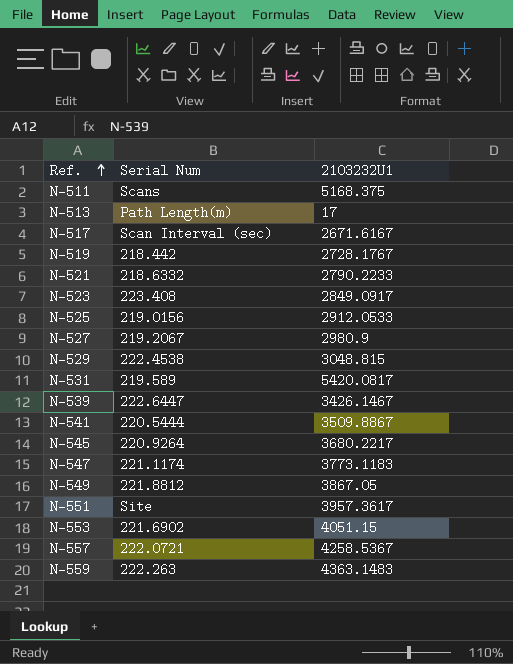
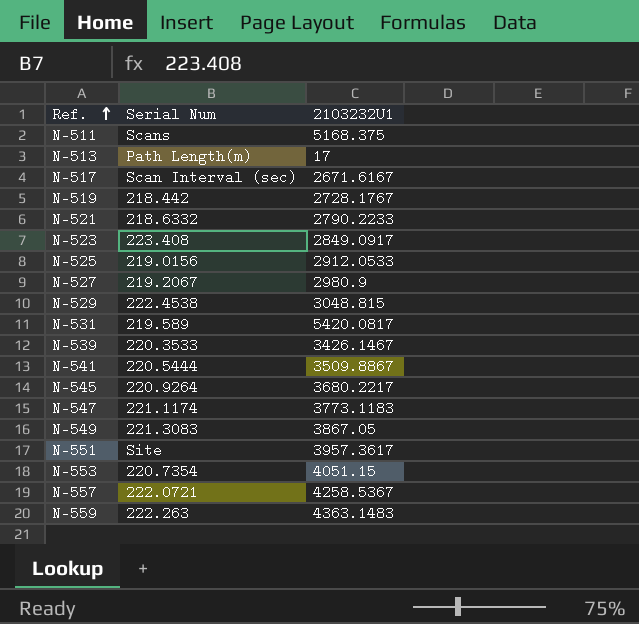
N-539 | Serial Num: 222.6447 -> 220.3533
N-549 | Serial Num: 221.8812 -> 221.3083
N-553 | Serial Num: 221.6902 -> 220.7354

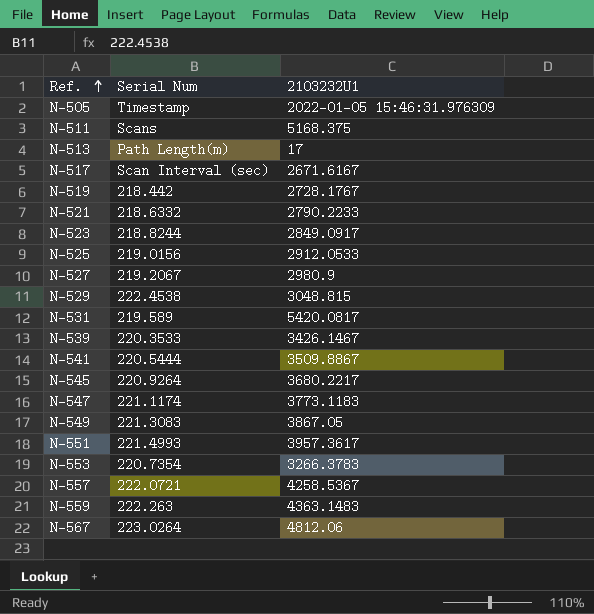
row N-505: none -> Timestamp | 2022-01-05 15:46:31.976309
N-523 | Serial Num: 223.408 -> 218.8244
N-551 | Serial Num: Site -> 221.4993
N-553 | 2103232U1: 4051.15 -> 3266.3783
row N-567: none -> 223.0264 | 4812.06

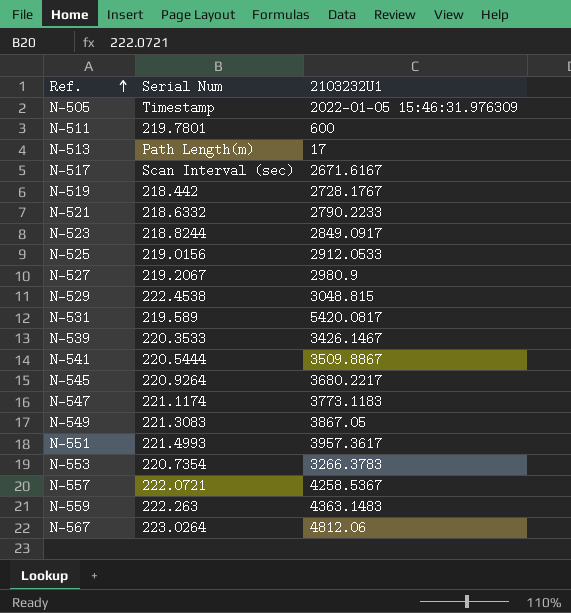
N-511 | Serial Num: Scans -> 219.7801
N-511 | 2103232U1: 5168.375 -> 600

